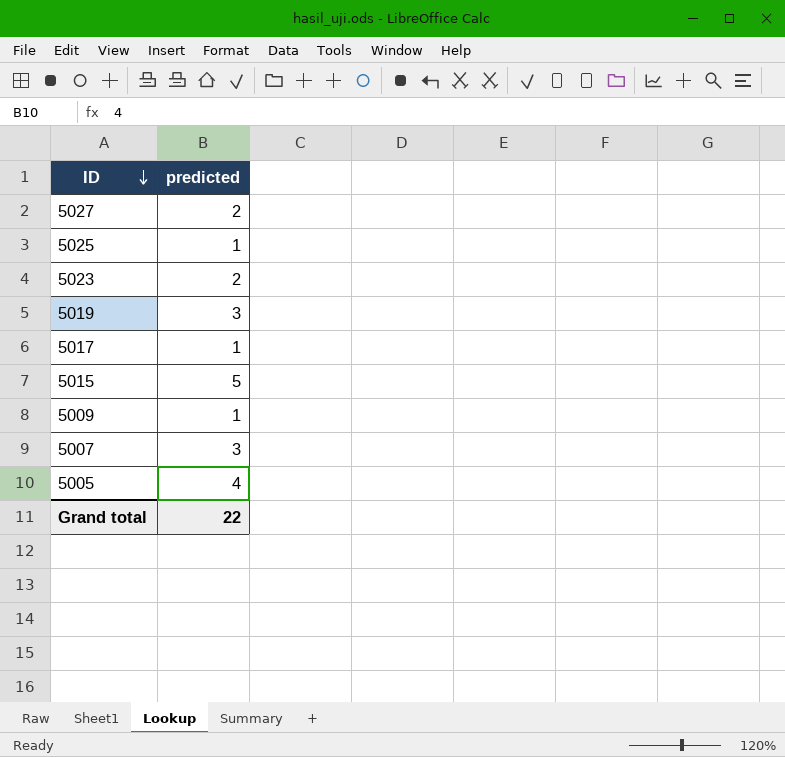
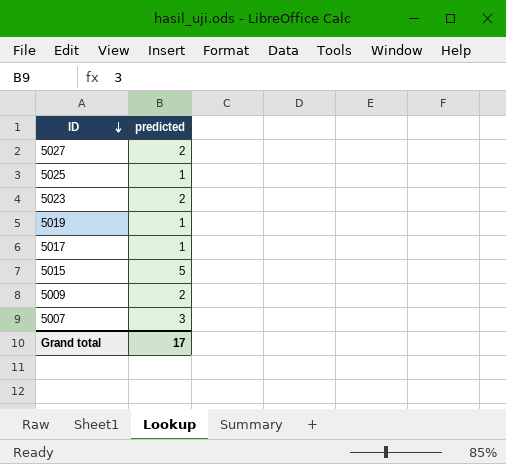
row 5005: 4 -> none
5019 | predicted: 3 -> 1
5009 | predicted: 1 -> 2
Grand total | predicted: 22 -> 17

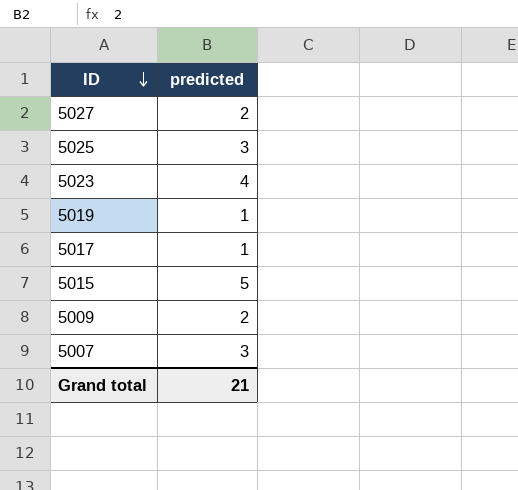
5025 | predicted: 1 -> 3
5023 | predicted: 2 -> 4
Grand total | predicted: 17 -> 21

